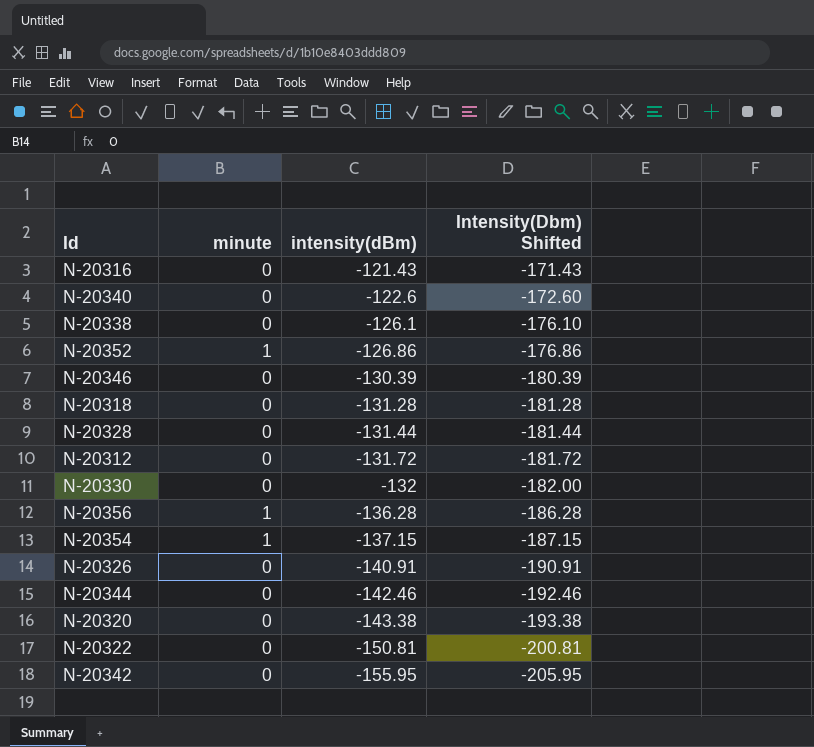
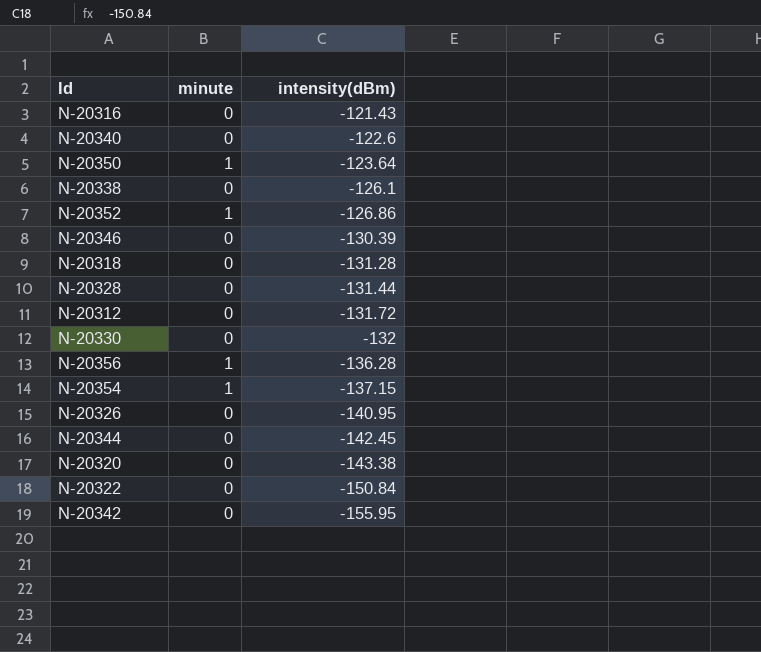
column Intensity(Dbm) Shifted | formula: [intensity(dBm)] - 50 -> none
row N-20350: none -> 1 | -123.64
N-20326 | intensity(dBm): -140.91 -> -140.95
N-20344 | intensity(dBm): -142.46 -> -142.45
N-20322 | intensity(dBm): -150.81 -> -150.84

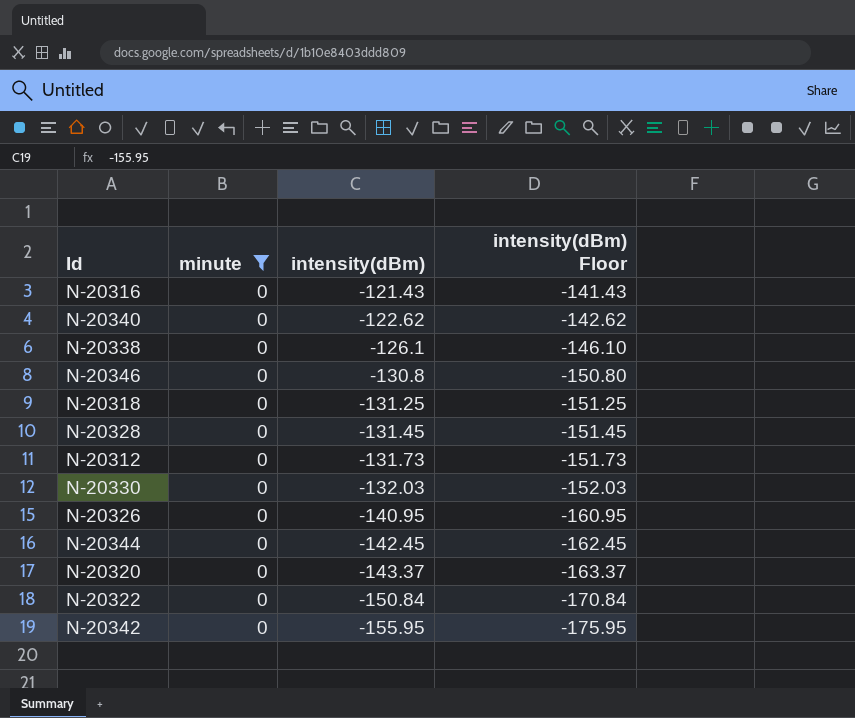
filter: none -> minute = 0
column intensity(dBm) Floor | formula: none -> [intensity(dBm)] - 20
N-20340 | intensity(dBm): -122.6 -> -122.62
N-20346 | intensity(dBm): -130.39 -> -130.8
N-20318 | intensity(dBm): -131.28 -> -131.25
N-20328 | intensity(dBm): -131.44 -> -131.45
N-20312 | intensity(dBm): -131.72 -> -131.73
N-20330 | intensity(dBm): -132 -> -132.03
N-20320 | intensity(dBm): -143.38 -> -143.37

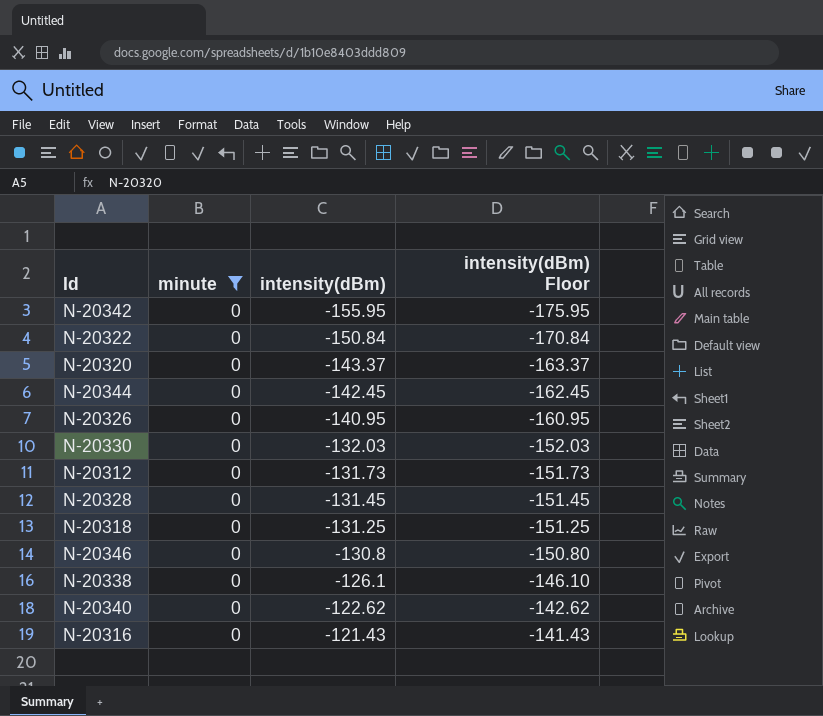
row order: intensity(dBm) descending -> intensity(dBm) ascending

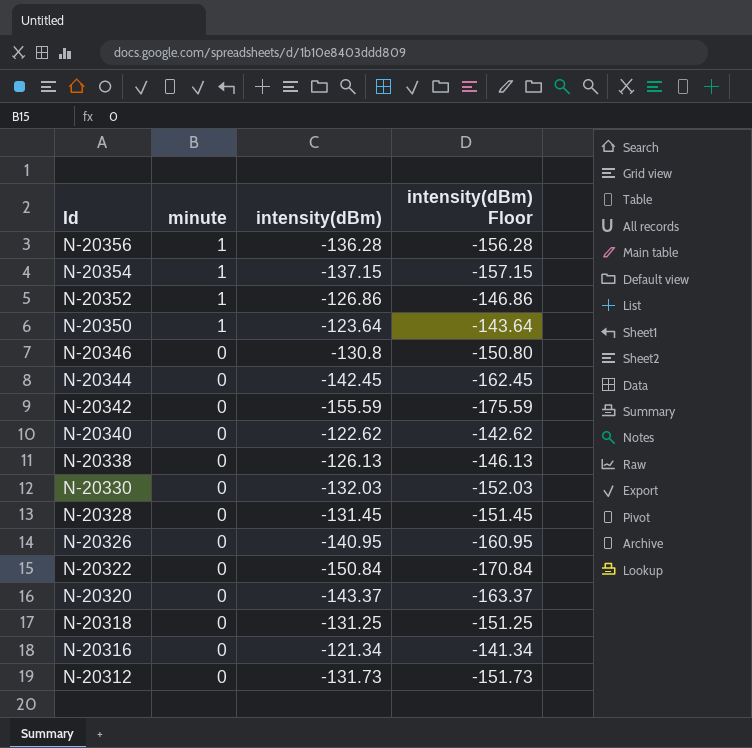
filter: minute = 0 -> none
row order: intensity(dBm) ascending -> Id descending
N-20342 | intensity(dBm): -155.95 -> -155.59
N-20342 | intensity(dBm) Floor: -175.95 -> -175.59
N-20338 | intensity(dBm): -126.1 -> -126.13
N-20338 | intensity(dBm) Floor: -146.10 -> -146.13
N-20316 | intensity(dBm): -121.43 -> -121.34
N-20316 | intensity(dBm) Floor: -141.43 -> -141.34

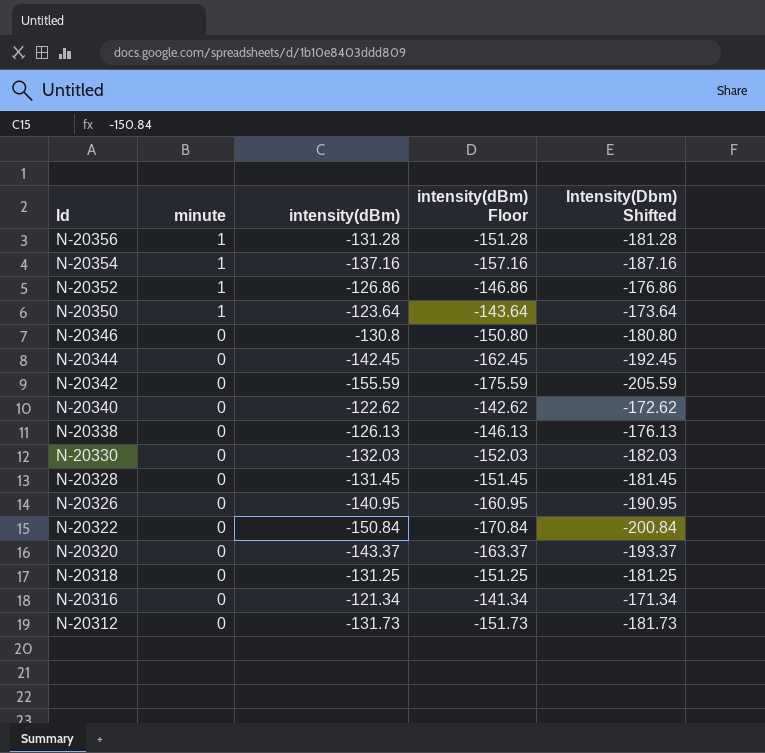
column Intensity(Dbm) Shifted | formula: none -> [intensity(dBm)] - 50
N-20356 | intensity(dBm): -136.28 -> -131.28
N-20356 | intensity(dBm) Floor: -156.28 -> -151.28
N-20354 | intensity(dBm): -137.15 -> -137.16
N-20354 | intensity(dBm) Floor: -157.15 -> -157.16

